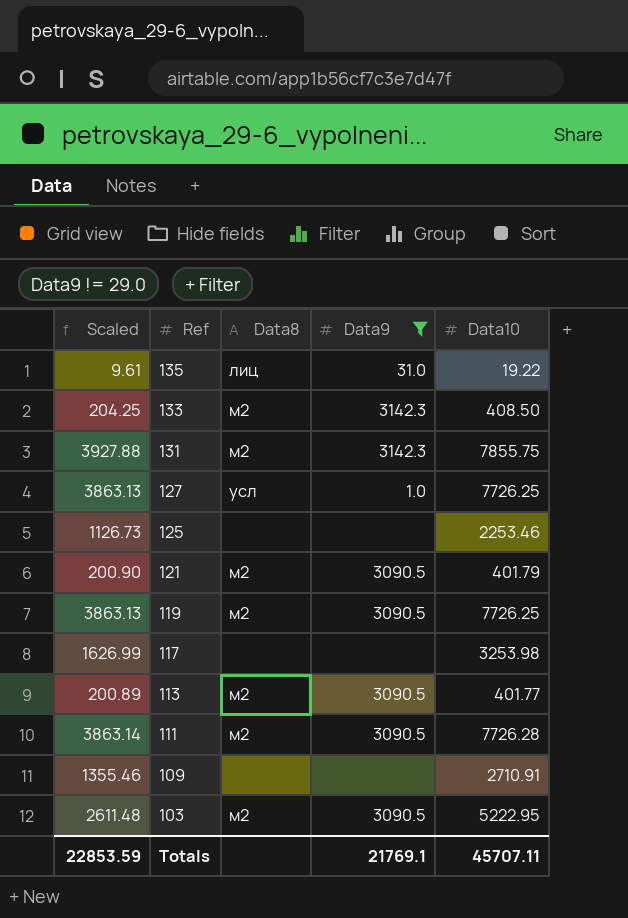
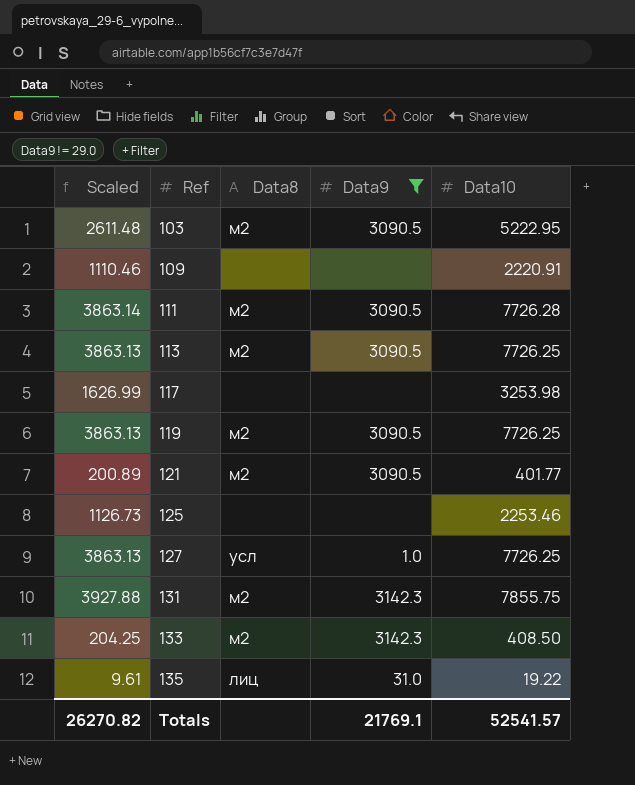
row order: Ref descending -> Ref ascending
109 | Scaled: 1355.46 -> 1110.46
109 | Data10: 2710.91 -> 2220.91
113 | Scaled: 200.89 -> 3863.13
113 | Data10: 401.77 -> 7726.25
121 | Scaled: 200.90 -> 200.89
121 | Data10: 401.79 -> 401.77
Totals | Scaled: 22853.59 -> 26270.82
Totals | Data10: 45707.11 -> 52541.57

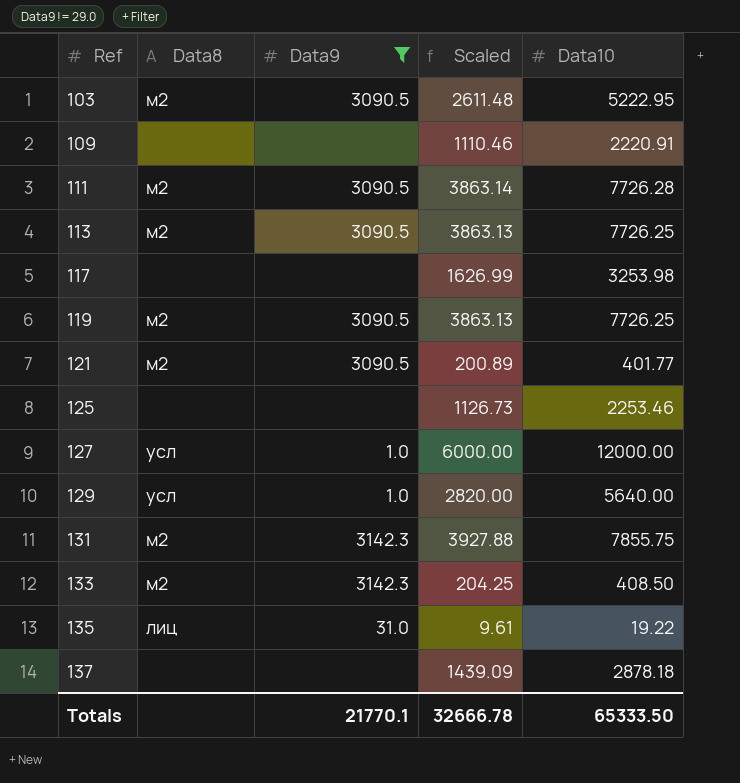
column Scaled | position: 1 -> 4
127 | Scaled: 3863.13 -> 6000.00
127 | Data10: 7726.25 -> 12000.00
row 129: none -> усл | 1.0 | 2820.00 | 5640.00
row 137: none -> none | none | 1439.09 | 2878.18
Totals | Data9: 21769.1 -> 21770.1
Totals | Scaled: 26270.82 -> 32666.78
Totals | Data10: 52541.57 -> 65333.50

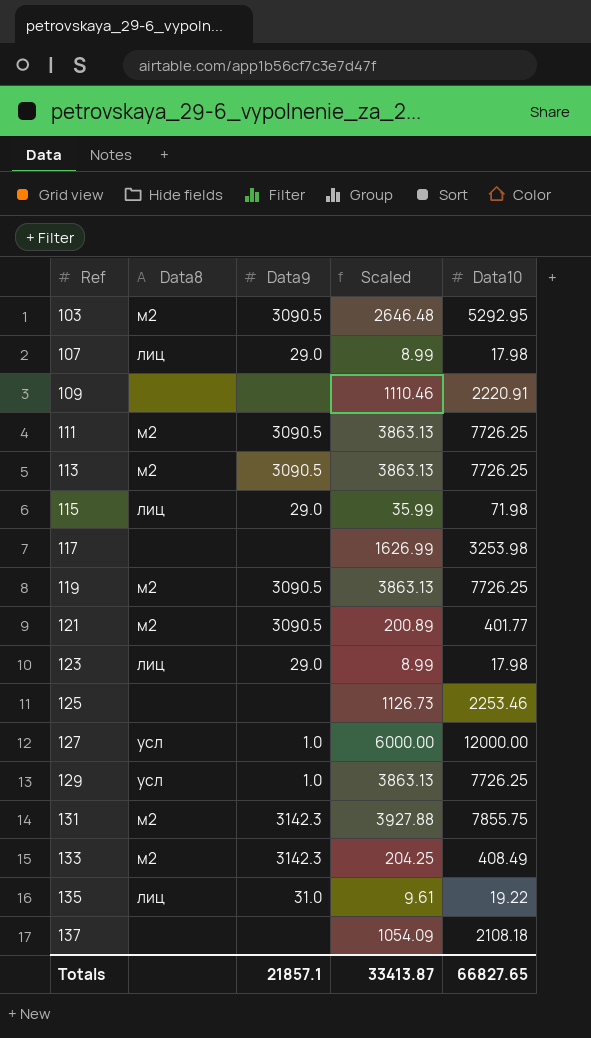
filter: Data9 != 29.0 -> none
103 | Scaled: 2611.48 -> 2646.48
103 | Data10: 5222.95 -> 5292.95
111 | Scaled: 3863.14 -> 3863.13
111 | Data10: 7726.28 -> 7726.25
129 | Scaled: 2820.00 -> 3863.13
129 | Data10: 5640.00 -> 7726.25
133 | Data10: 408.50 -> 408.49
137 | Scaled: 1439.09 -> 1054.09
137 | Data10: 2878.18 -> 2108.18
Totals | Data9: 21770.1 -> 21857.1
Totals | Scaled: 32666.78 -> 33413.87
Totals | Data10: 65333.50 -> 66827.65

